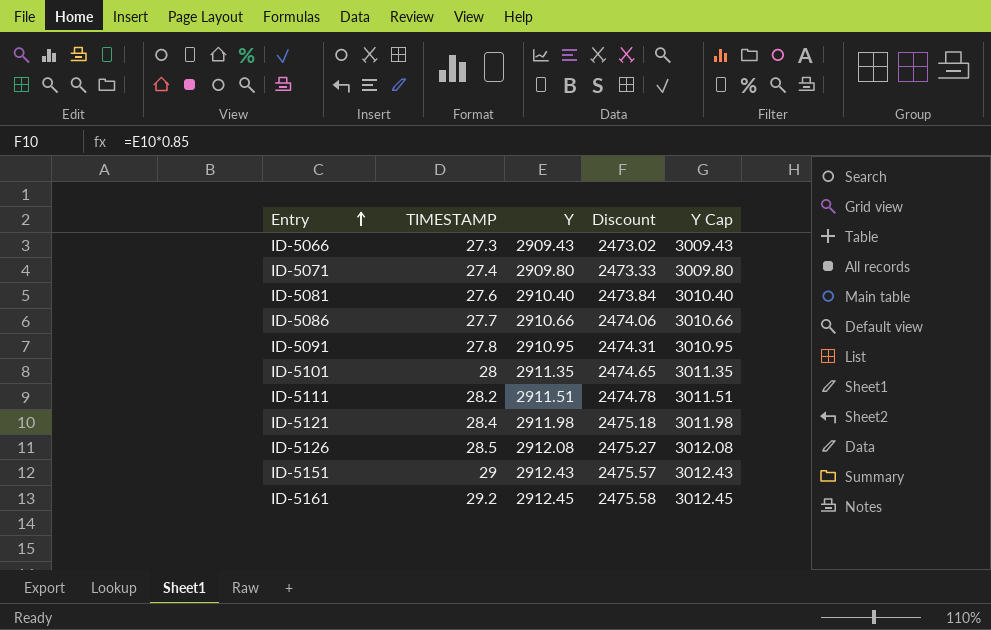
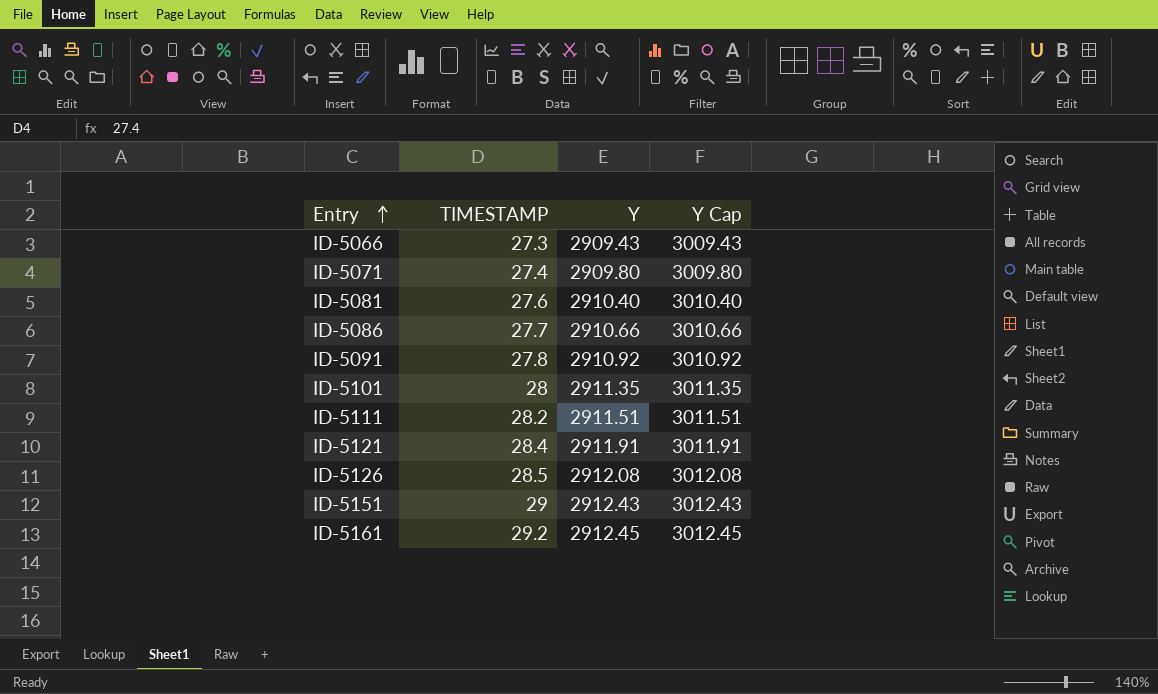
column Discount | formula: [Y] * 0.85 -> none
ID-5091 | Y: 2910.95 -> 2910.92
ID-5091 | Y Cap: 3010.95 -> 3010.92
ID-5121 | Y: 2911.98 -> 2911.91
ID-5121 | Y Cap: 3011.98 -> 3011.91

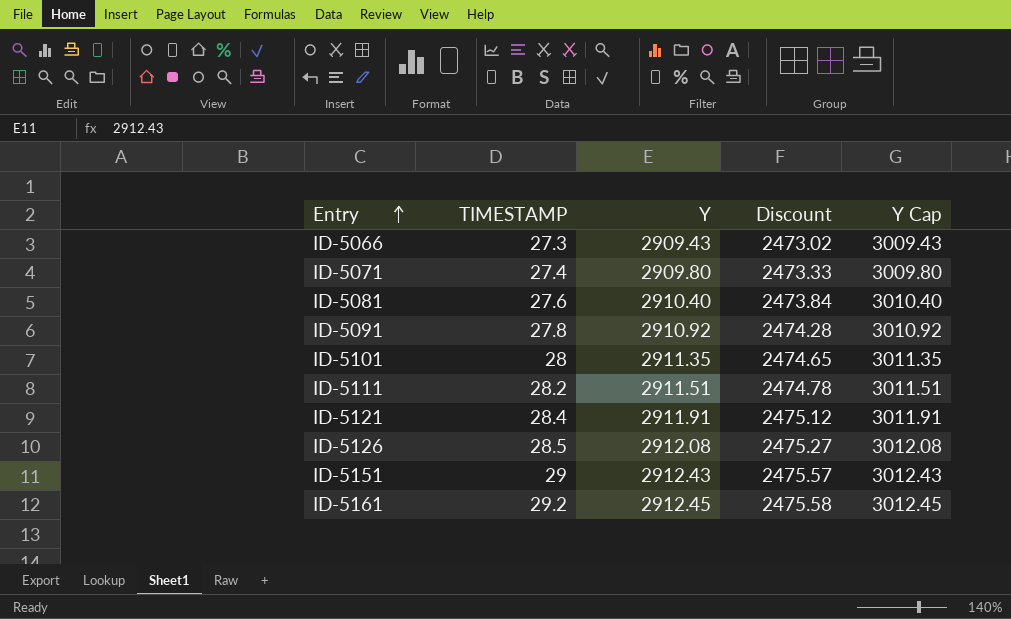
column Discount | formula: none -> [Y] * 0.85
row ID-5086: 27.7 | 2910.66 | 3010.66 -> none

